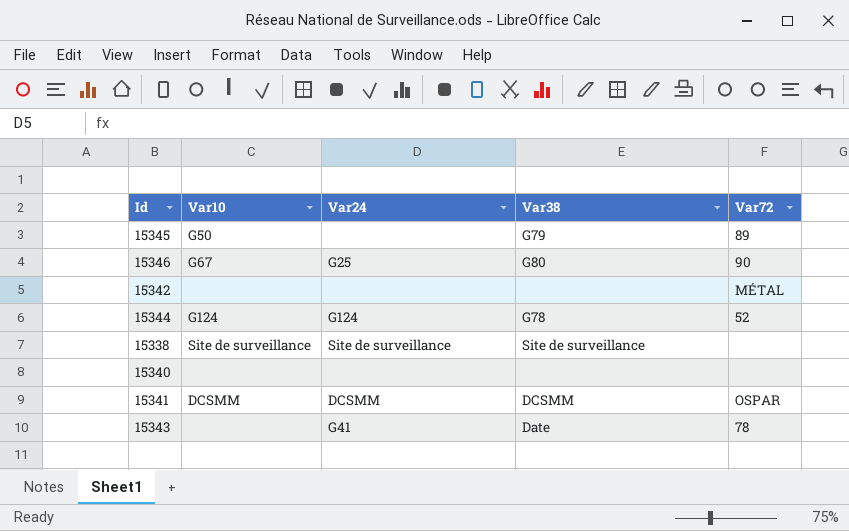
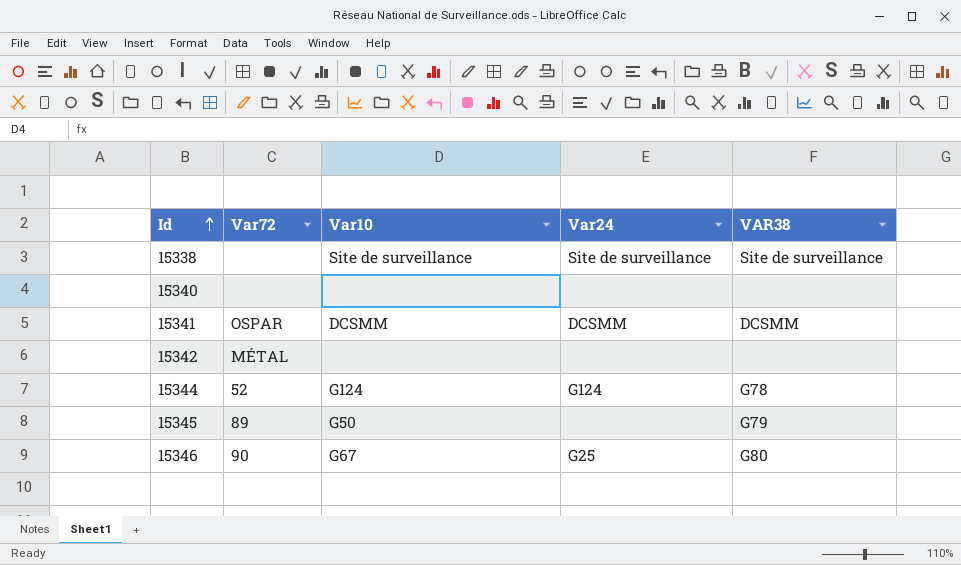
row order: none -> Id ascending
column Var72 | position: 5 -> 2
column name: Var38 -> VAR38
row 15343: none | G41 | Date | 78 -> none

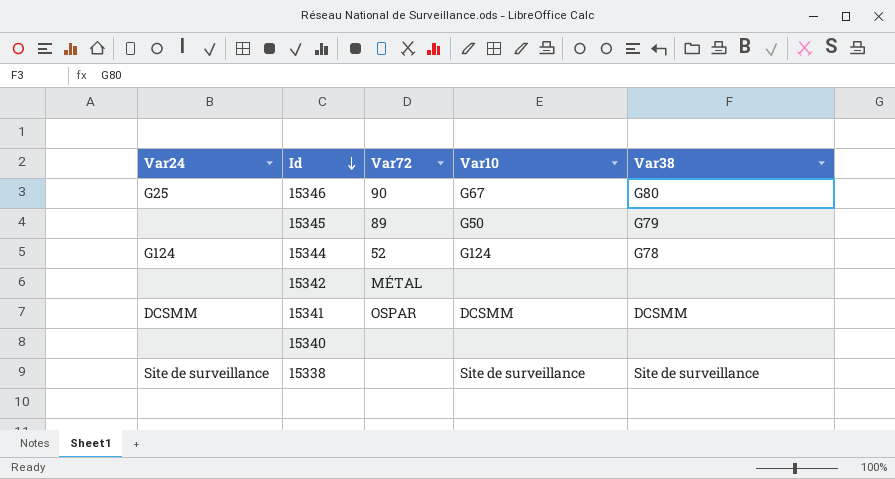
row order: Id ascending -> Id descending
column Var24 | position: 4 -> 1
column name: VAR38 -> Var38

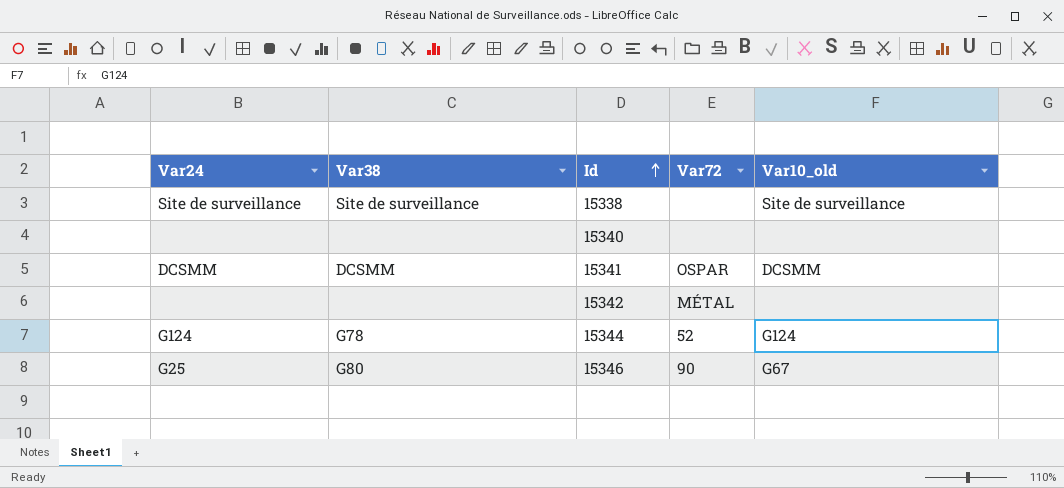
row order: Id descending -> Id ascending
column Var38 | position: 5 -> 2
column name: Var10 -> Var10_old
row 15345: none | 89 | G50 | G79 -> none

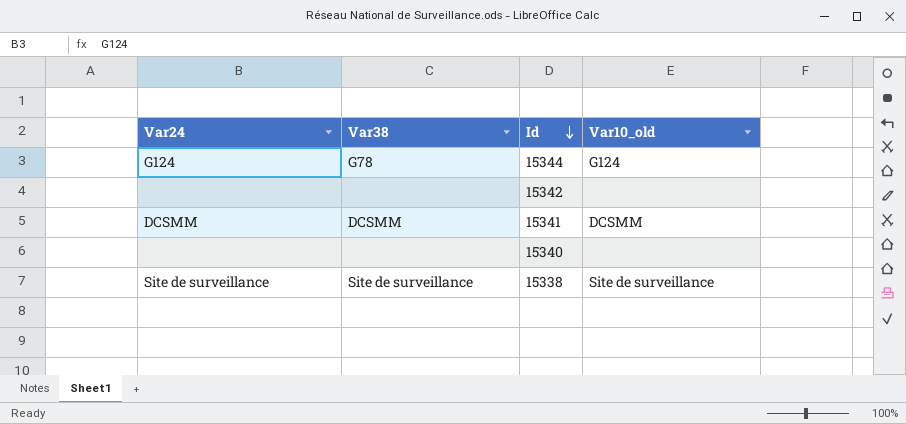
row order: Id ascending -> Id descending
column Var72 | position: 4 -> none
row 15346: G25 | G80 | 90 | G67 -> none

